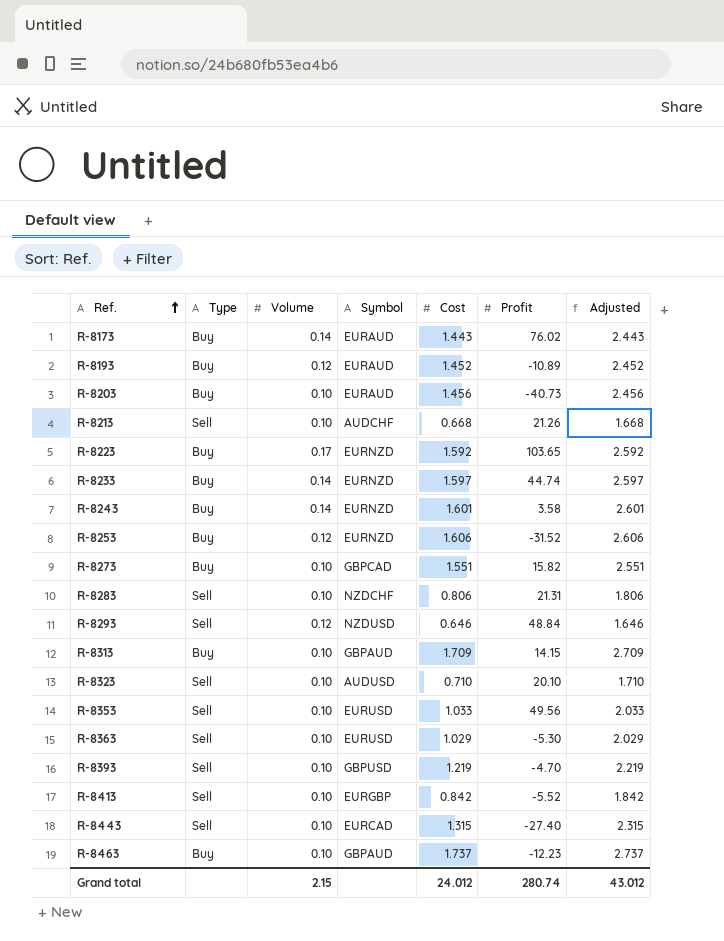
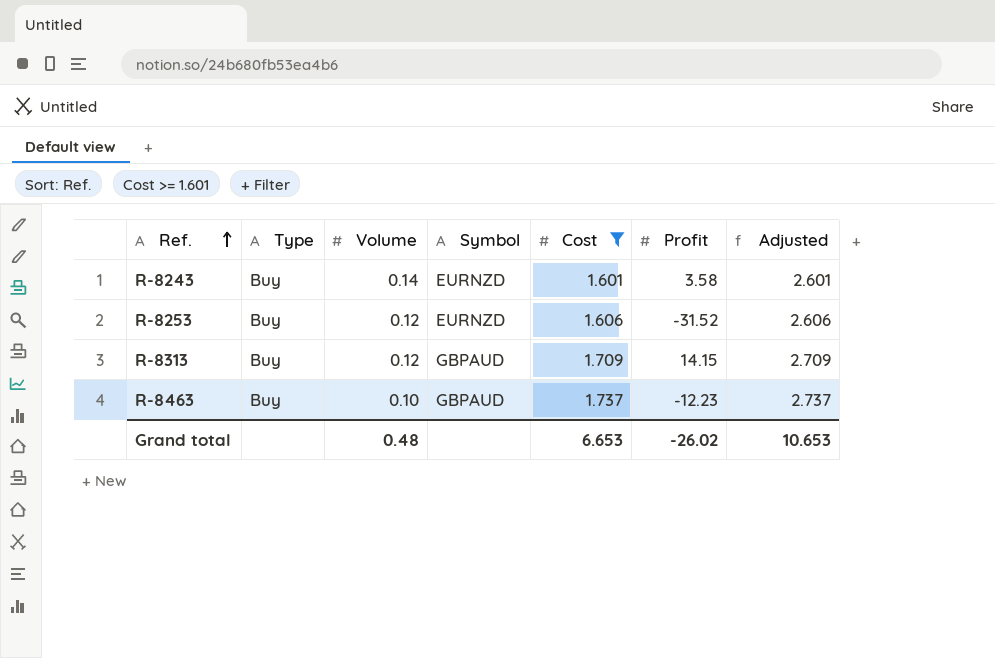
filter: none -> Cost >= 1.601
R-8313 | Volume: 0.10 -> 0.12
Grand total | Volume: 2.15 -> 0.48
Grand total | Cost: 24.012 -> 6.653
Grand total | Profit: 280.74 -> -26.02
Grand total | Adjusted: 43.012 -> 10.653

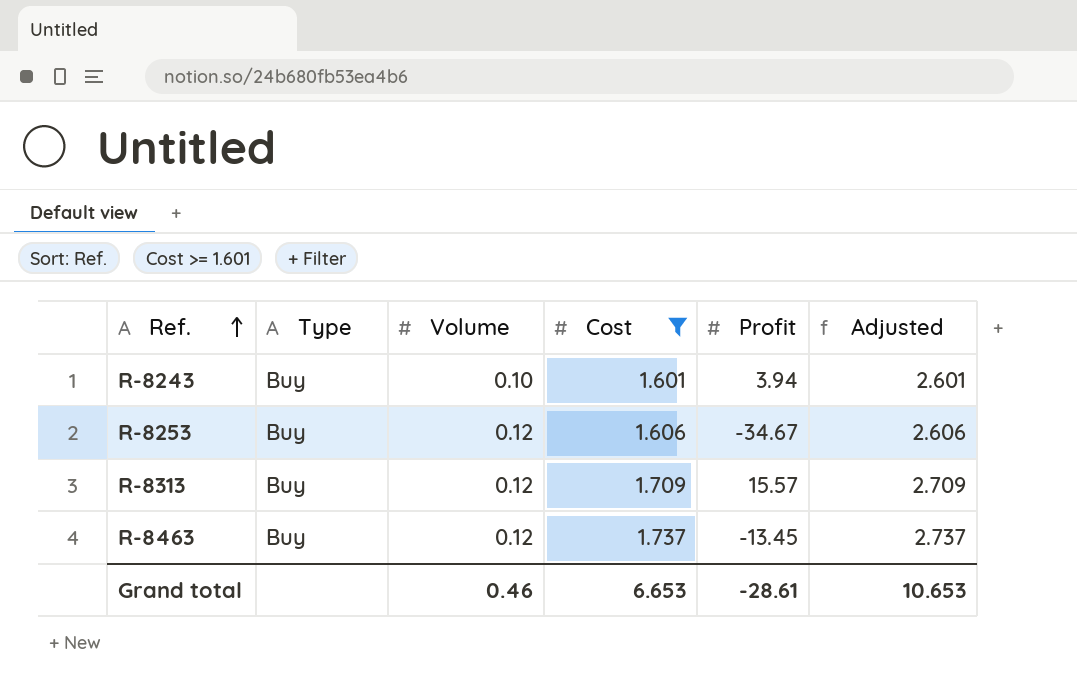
column Symbol | position: 4 -> none
R-8243 | Volume: 0.14 -> 0.10
R-8243 | Profit: 3.58 -> 3.94
R-8253 | Profit: -31.52 -> -34.67
R-8313 | Profit: 14.15 -> 15.57
R-8463 | Volume: 0.10 -> 0.12
R-8463 | Profit: -12.23 -> -13.45
Grand total | Volume: 0.48 -> 0.46
Grand total | Profit: -26.02 -> -28.61

